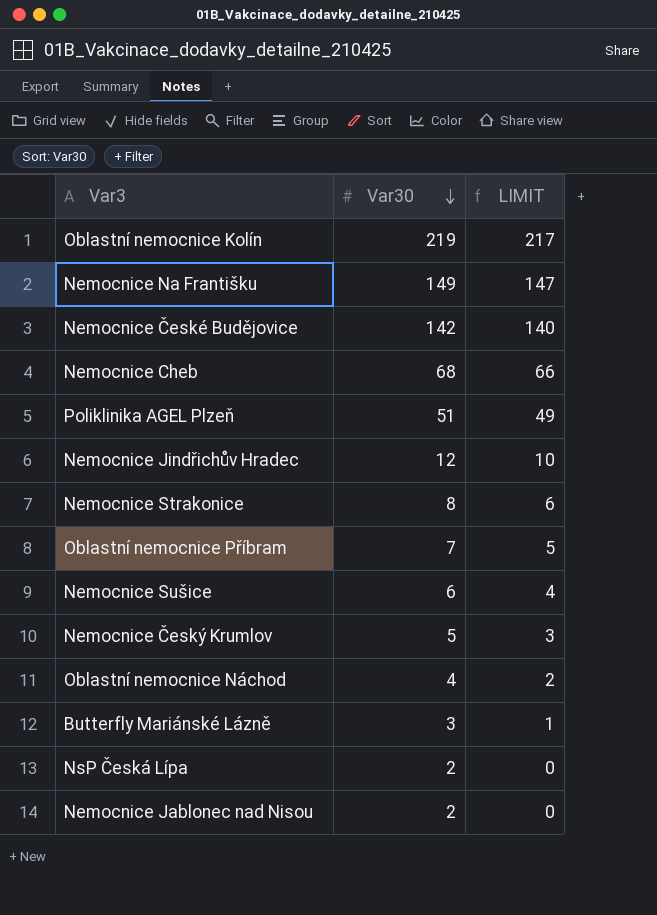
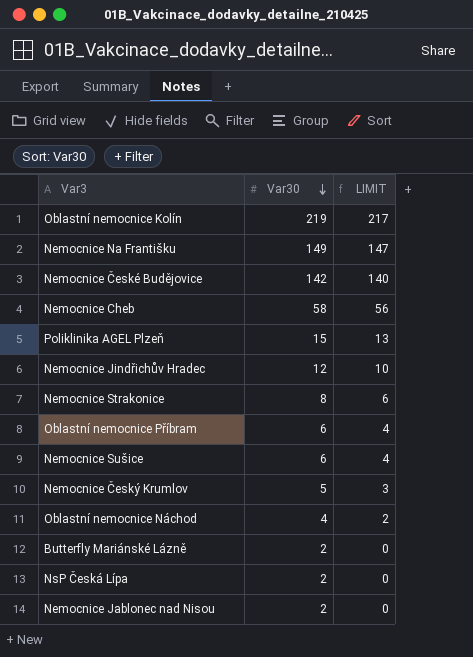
Nemocnice Cheb | Var30: 68 -> 58
Nemocnice Cheb | LIMIT: 66 -> 56
Poliklinika AGEL Plzeň | Var30: 51 -> 15
Poliklinika AGEL Plzeň | LIMIT: 49 -> 13
Oblastní nemocnice Příbram | Var30: 7 -> 6
Oblastní nemocnice Příbram | LIMIT: 5 -> 4
Butterfly Mariánské Lázně | Var30: 3 -> 2
Butterfly Mariánské Lázně | LIMIT: 1 -> 0

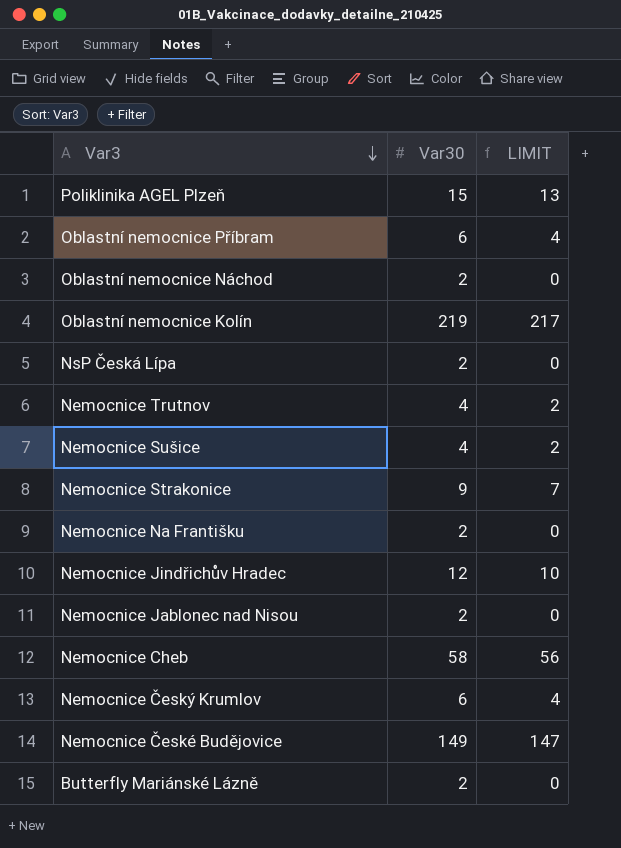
row order: Var30 descending -> Var3 descending
Oblastní nemocnice Náchod | Var30: 4 -> 2
Oblastní nemocnice Náchod | LIMIT: 2 -> 0
row Nemocnice Trutnov: none -> 4 | 2
Nemocnice Sušice | Var30: 6 -> 4
Nemocnice Sušice | LIMIT: 4 -> 2
Nemocnice Strakonice | Var30: 8 -> 9
Nemocnice Strakonice | LIMIT: 6 -> 7
Nemocnice Na Františku | Var30: 149 -> 2
Nemocnice Na Františku | LIMIT: 147 -> 0
Nemocnice Český Krumlov | Var30: 5 -> 6
Nemocnice Český Krumlov | LIMIT: 3 -> 4
Nemocnice České Budějovice | Var30: 142 -> 149
Nemocnice České Budějovice | LIMIT: 140 -> 147

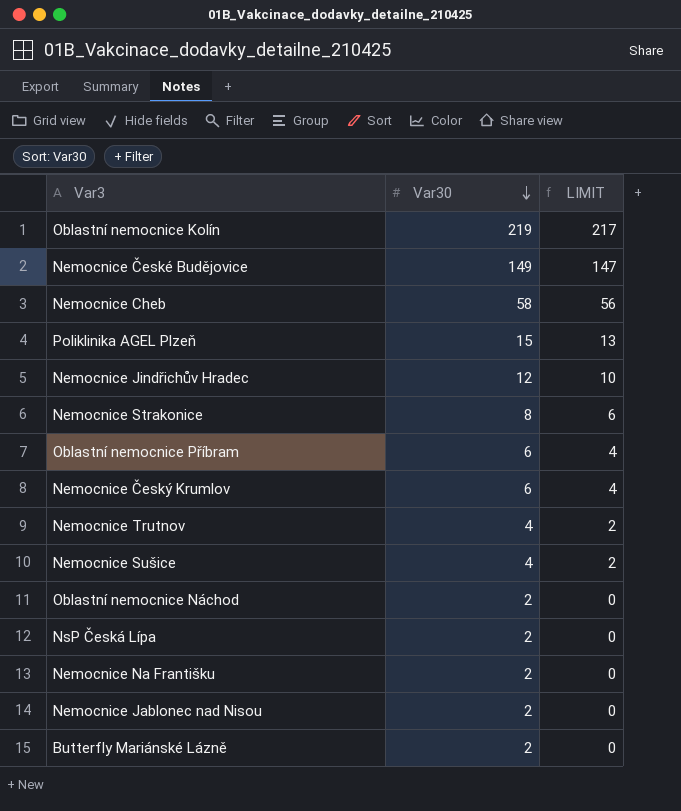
row order: Var3 descending -> Var30 descending
Nemocnice Strakonice | Var30: 9 -> 8
Nemocnice Strakonice | LIMIT: 7 -> 6

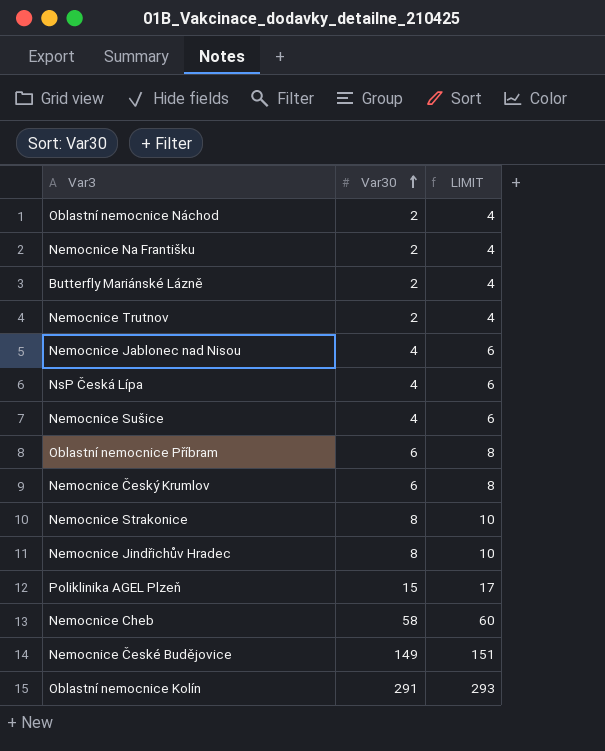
row order: Var30 descending -> Var30 ascending
column LIMIT | formula: [Var30] - 2 -> [Var30] + 2
Nemocnice Trutnov | Var30: 4 -> 2
Nemocnice Jablonec nad Nisou | Var30: 2 -> 4
NsP Česká Lípa | Var30: 2 -> 4
Nemocnice Jindřichův Hradec | Var30: 12 -> 8
Oblastní nemocnice Kolín | Var30: 219 -> 291

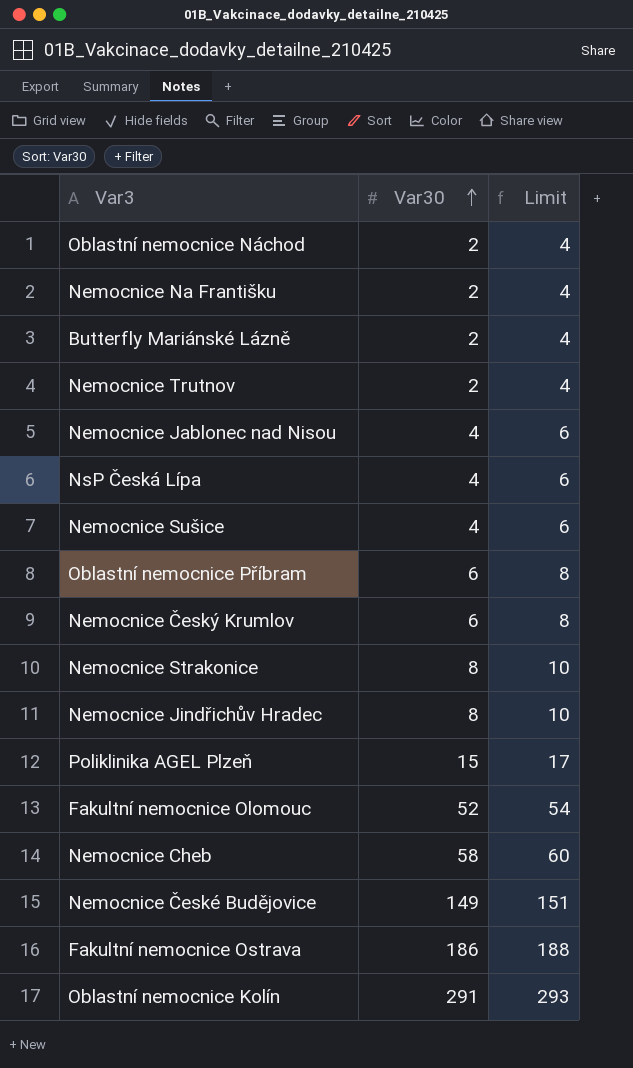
column name: LIMIT -> Limit
row Fakultní nemocnice Olomouc: none -> 52 | 54
row Fakultní nemocnice Ostrava: none -> 186 | 188

